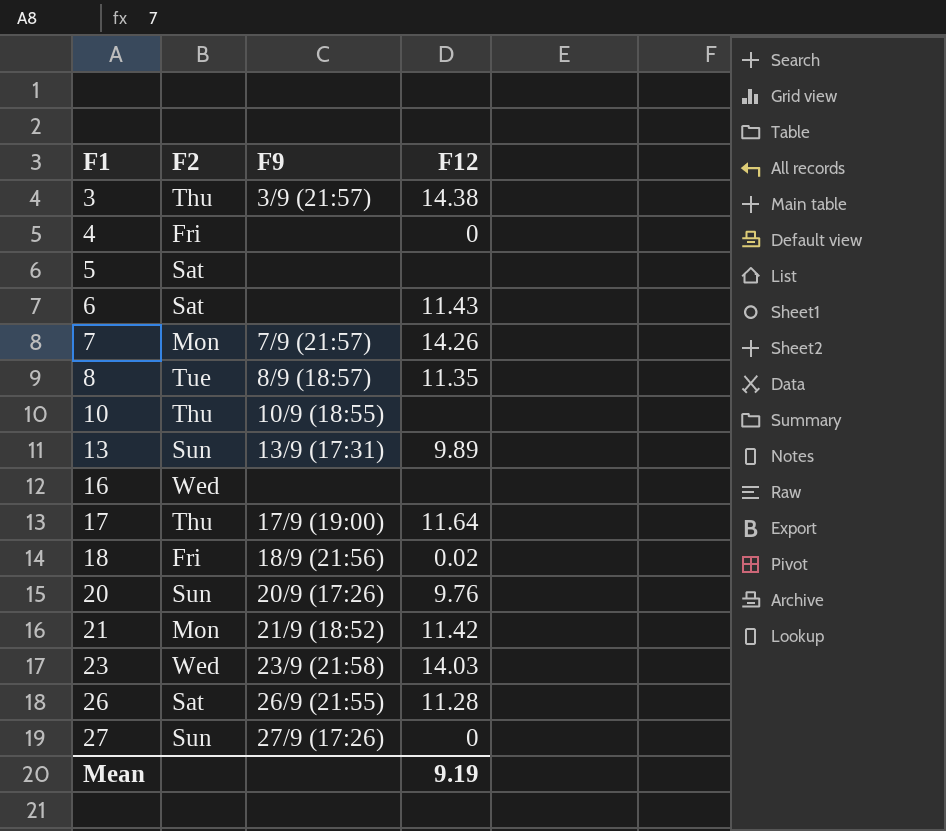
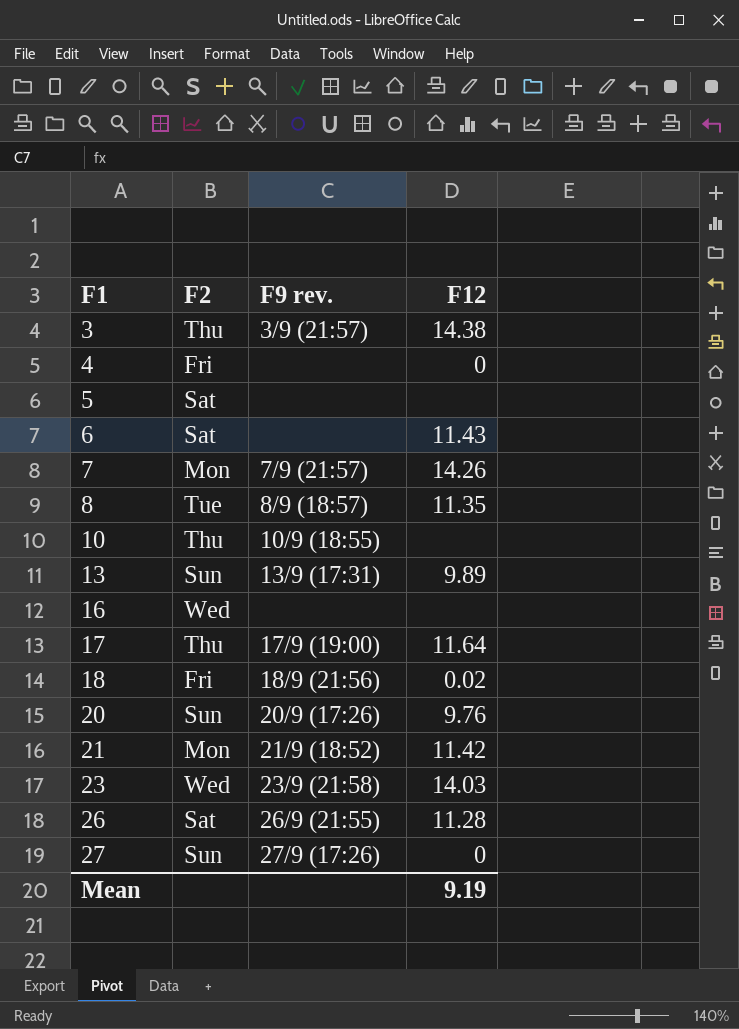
column name: F9 -> F9 rev.

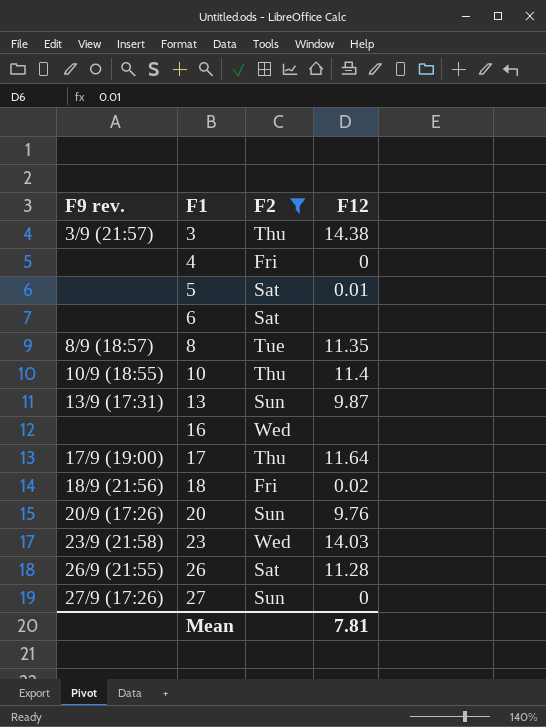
filter: none -> F2 != Mon
column F9 rev. | position: 3 -> 1
5 | F12: none -> 0.01
6 | F12: 11.43 -> none
10 | F12: none -> 11.4
13 | F12: 9.89 -> 9.87
Mean | F12: 9.19 -> 7.81

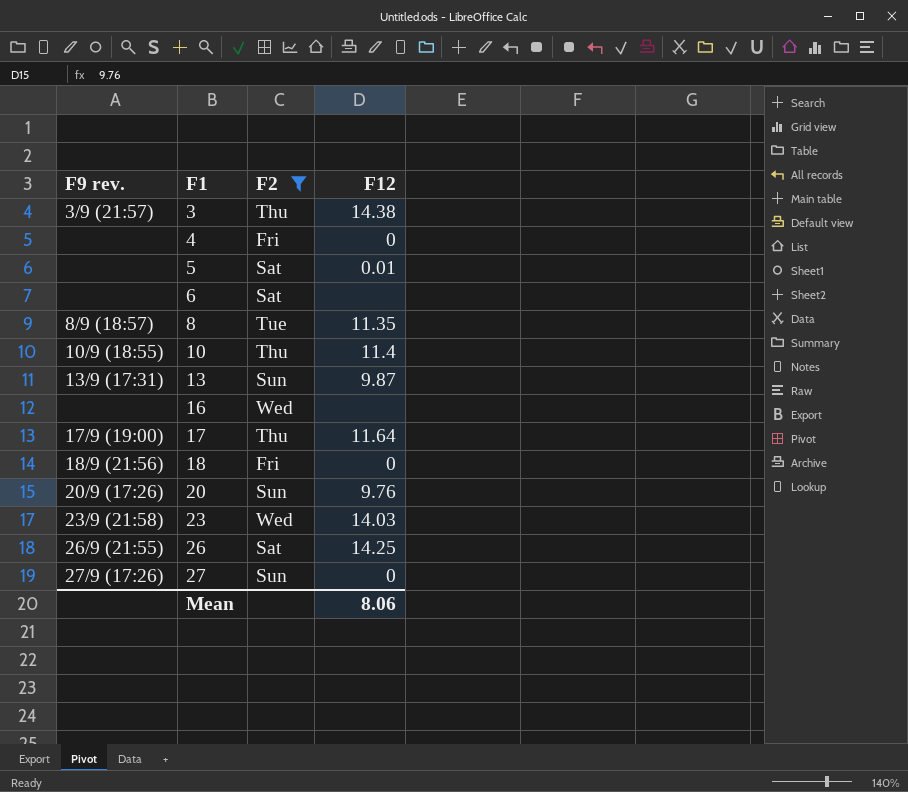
18 | F12: 0.02 -> 0
26 | F12: 11.28 -> 14.25
Mean | F12: 7.81 -> 8.06

